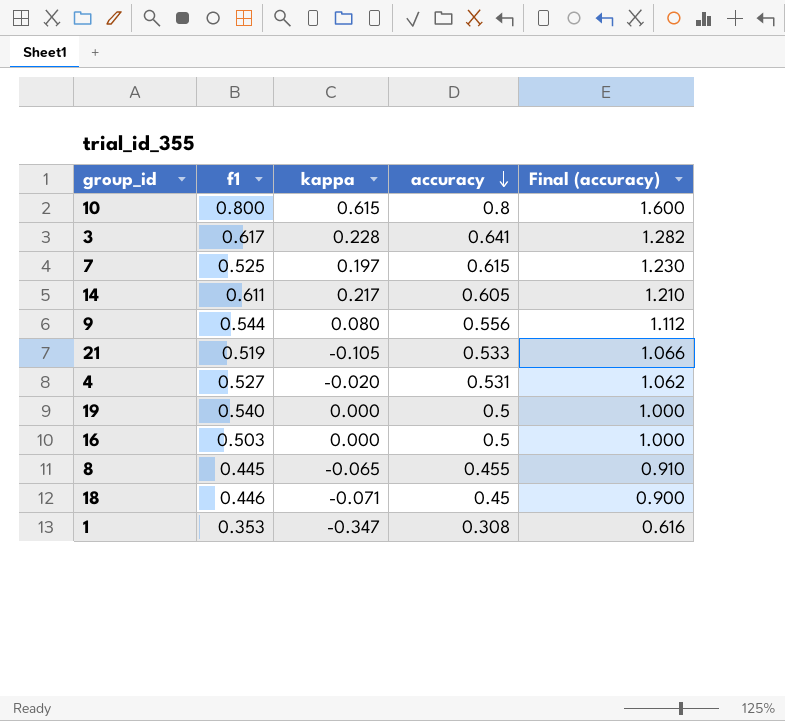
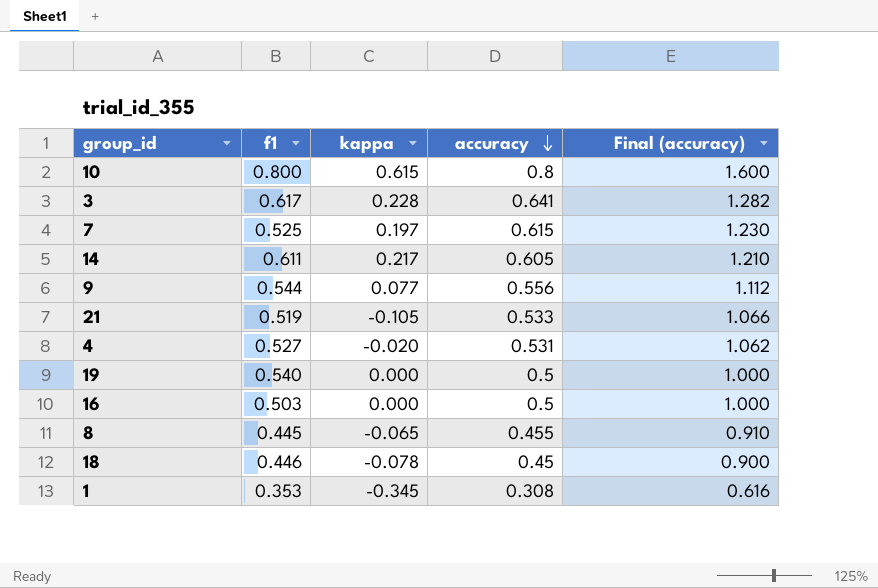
9 | kappa: 0.080 -> 0.077
18 | kappa: -0.071 -> -0.078
1 | kappa: -0.347 -> -0.345

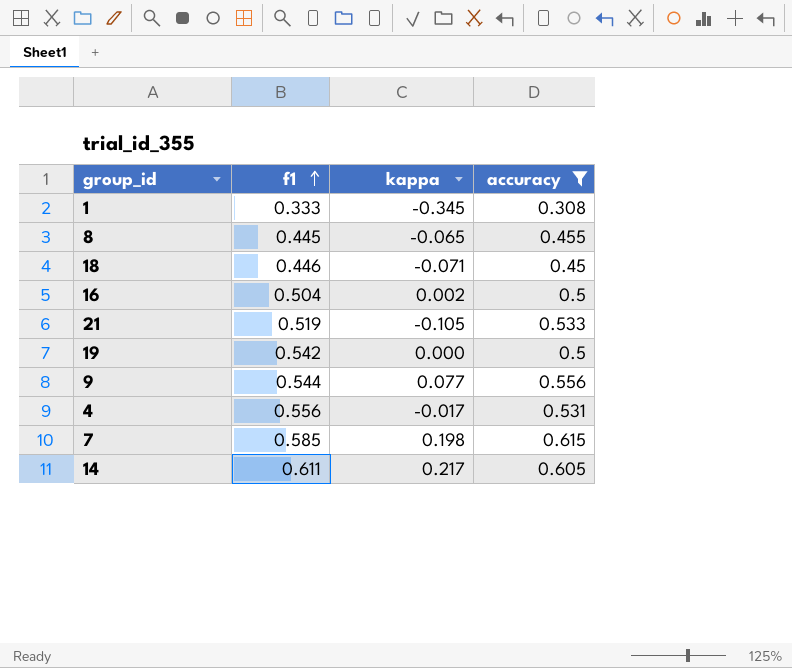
filter: none -> accuracy <= 0.615
row order: accuracy descending -> f1 ascending
column Final (accuracy) | formula: [accuracy] * 2 -> none
1 | f1: 0.353 -> 0.333
18 | kappa: -0.078 -> -0.071
16 | f1: 0.503 -> 0.504
16 | kappa: 0.000 -> 0.002
19 | f1: 0.540 -> 0.542
4 | f1: 0.527 -> 0.556
4 | kappa: -0.020 -> -0.017
7 | f1: 0.525 -> 0.585
7 | kappa: 0.197 -> 0.198

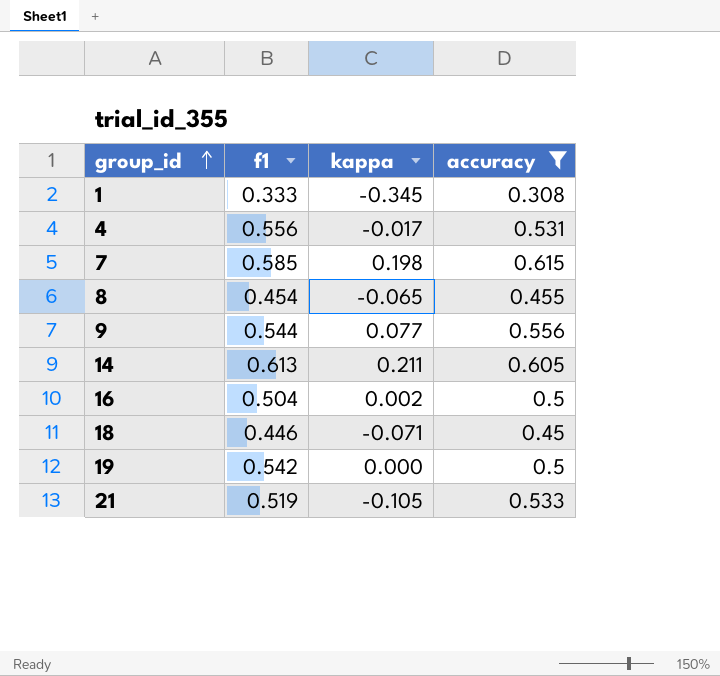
row order: f1 ascending -> group_id ascending
8 | f1: 0.445 -> 0.454
14 | f1: 0.611 -> 0.613
14 | kappa: 0.217 -> 0.211

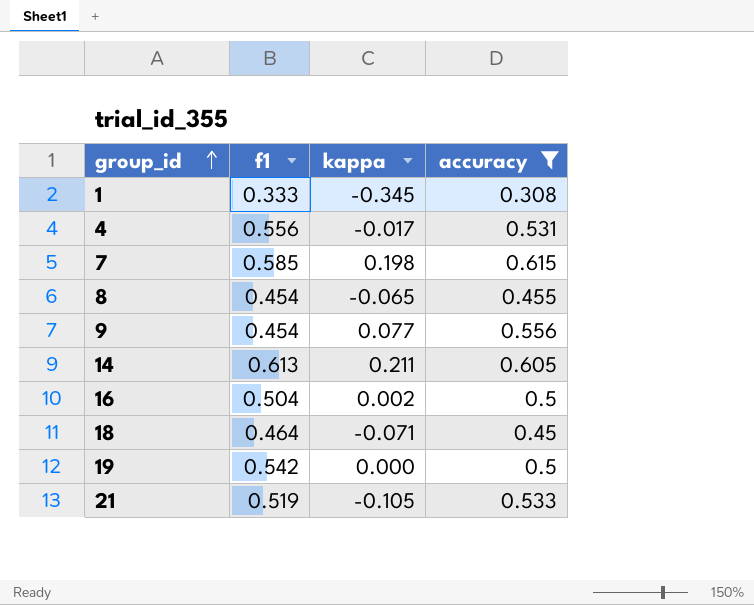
9 | f1: 0.544 -> 0.454
18 | f1: 0.446 -> 0.464

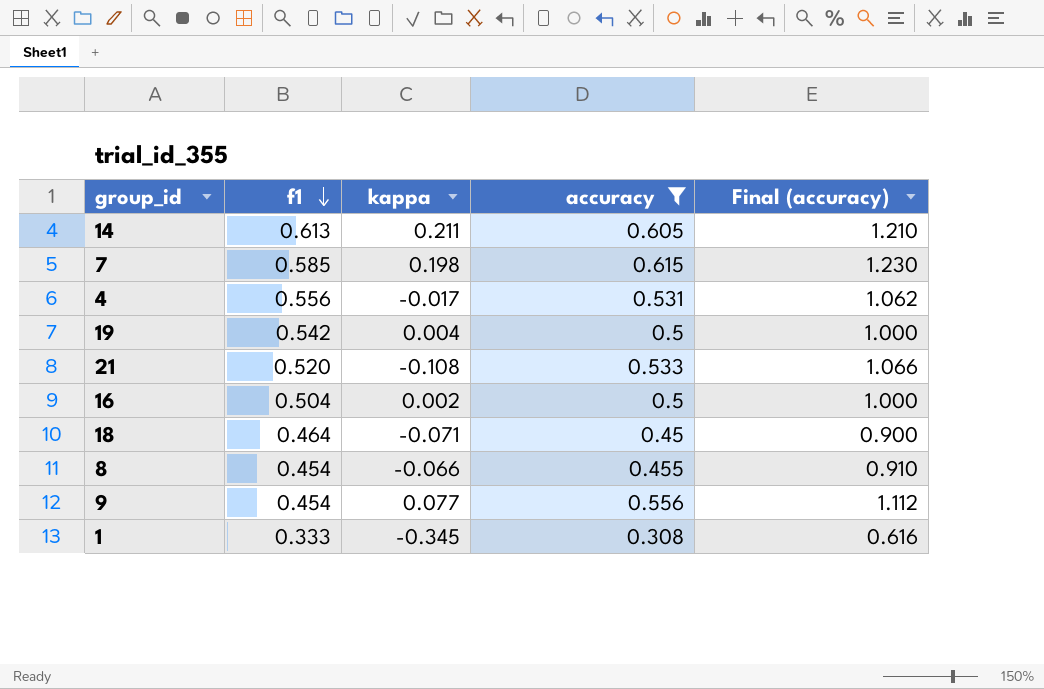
row order: group_id ascending -> f1 descending
column Final (accuracy) | formula: none -> [accuracy] * 2
19 | kappa: 0.000 -> 0.004
21 | f1: 0.519 -> 0.520
21 | kappa: -0.105 -> -0.108
8 | kappa: -0.065 -> -0.066

